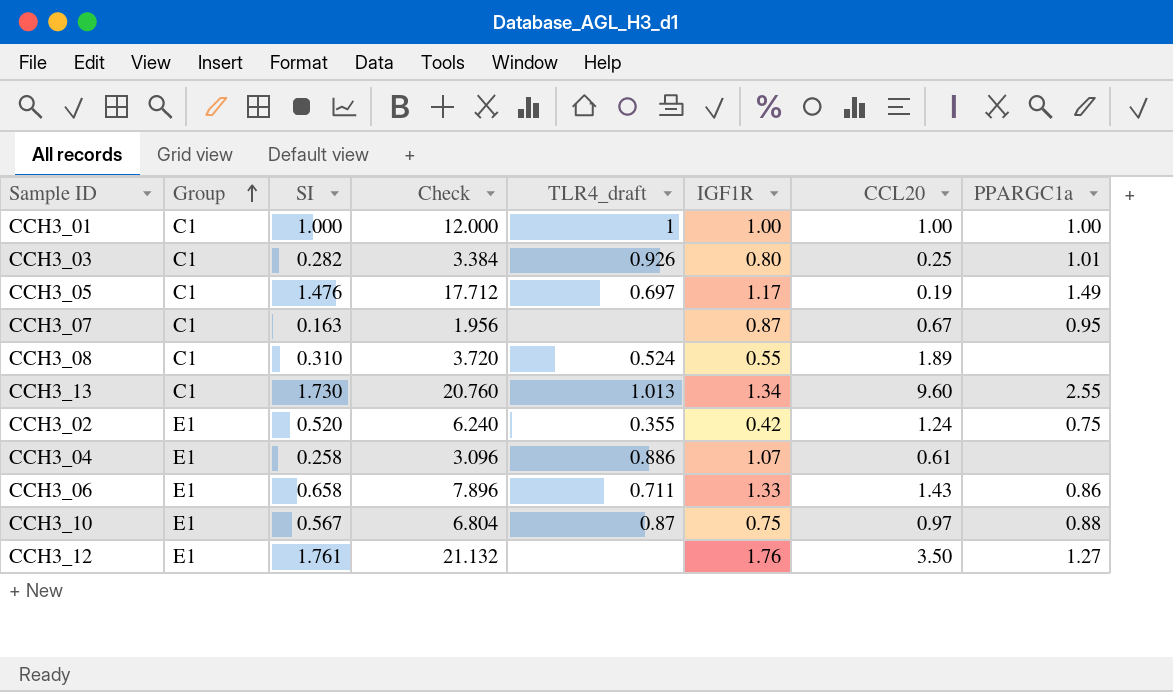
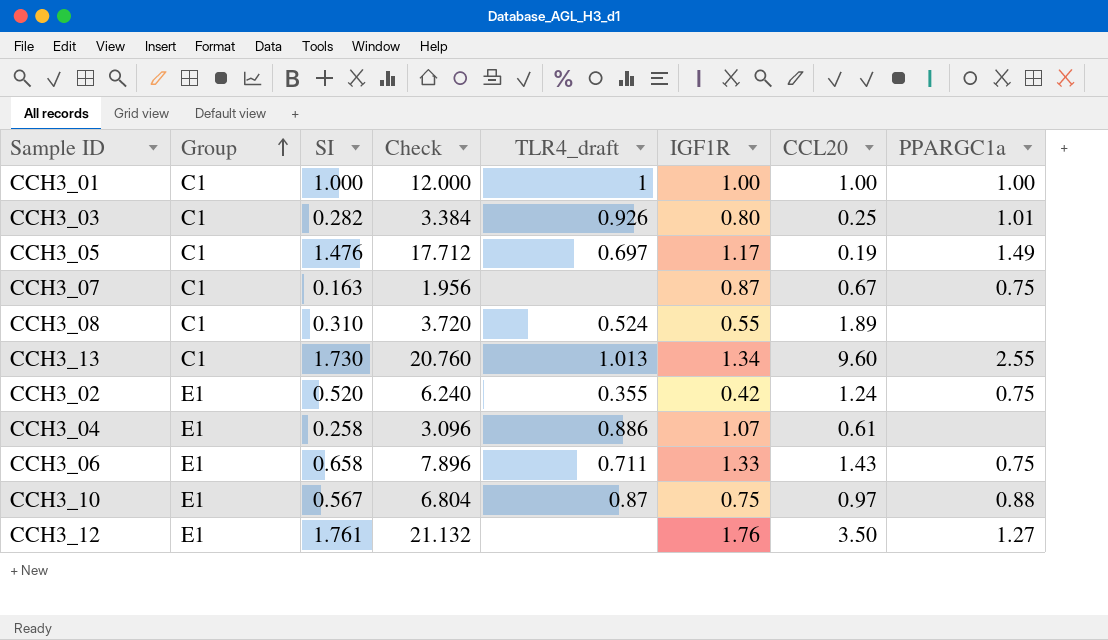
CCH3_07 | PPARGC1a: 0.95 -> 0.75
CCH3_06 | PPARGC1a: 0.86 -> 0.75

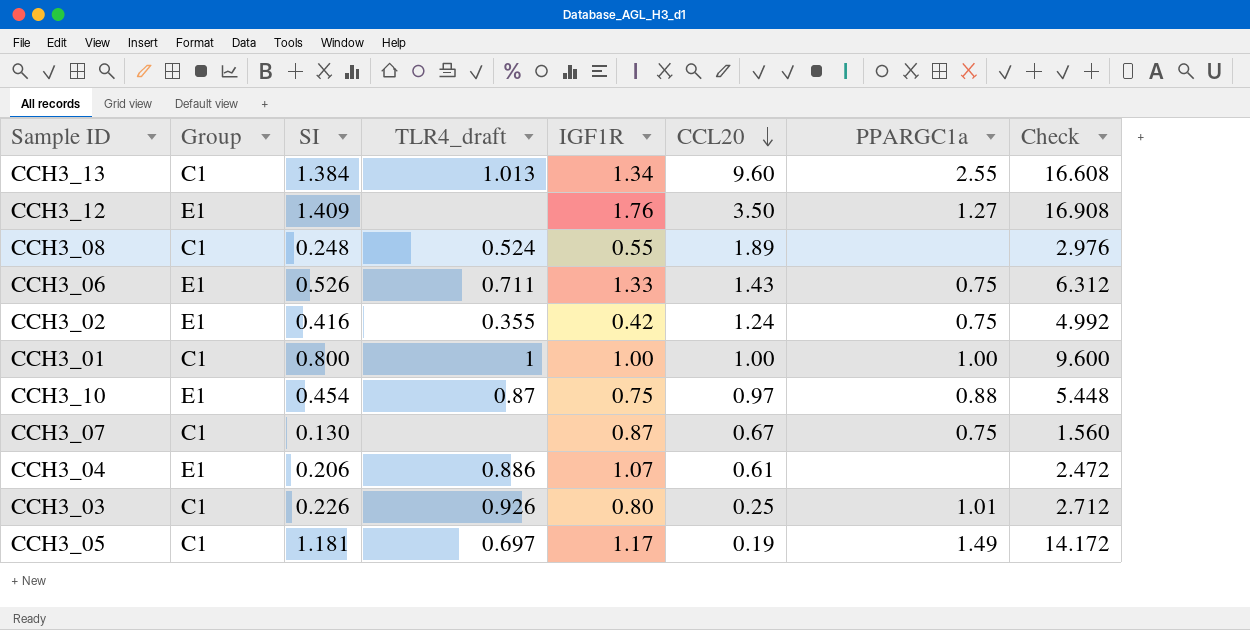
row order: Group ascending -> CCL20 descending
column Check | position: 4 -> 8
CCH3_13 | SI: 1.730 -> 1.384
CCH3_13 | Check: 20.760 -> 16.608
CCH3_12 | SI: 1.761 -> 1.409
CCH3_12 | Check: 21.132 -> 16.908
CCH3_08 | SI: 0.310 -> 0.248
CCH3_08 | Check: 3.720 -> 2.976
CCH3_06 | SI: 0.658 -> 0.526
CCH3_06 | Check: 7.896 -> 6.312
CCH3_02 | SI: 0.520 -> 0.416
CCH3_02 | Check: 6.240 -> 4.992
CCH3_01 | SI: 1.000 -> 0.800
CCH3_01 | Check: 12.000 -> 9.600
CCH3_10 | SI: 0.567 -> 0.454
CCH3_10 | Check: 6.804 -> 5.448
CCH3_07 | SI: 0.163 -> 0.130
CCH3_07 | Check: 1.956 -> 1.560
CCH3_04 | SI: 0.258 -> 0.206
CCH3_04 | Check: 3.096 -> 2.472
CCH3_03 | SI: 0.282 -> 0.226
CCH3_03 | Check: 3.384 -> 2.712
CCH3_05 | SI: 1.476 -> 1.181
CCH3_05 | Check: 17.712 -> 14.172

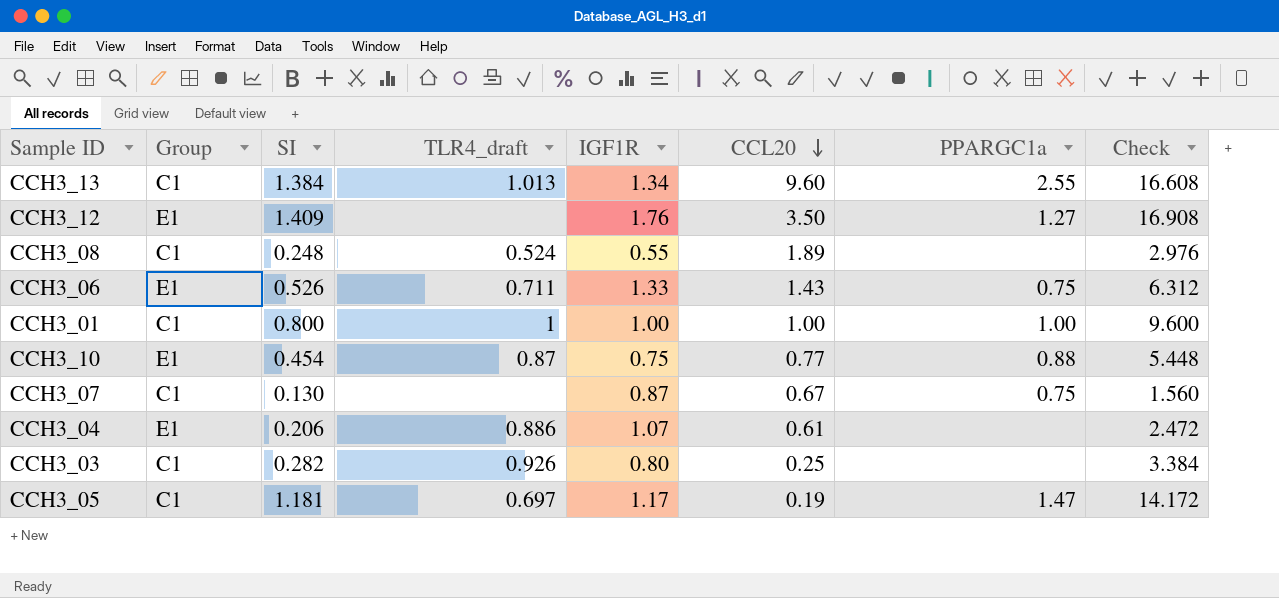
row CCH3_02: E1 | 0.416 | 0.355 | 0.42 | 1.24 | 0.75 | 4.992 -> none
CCH3_10 | CCL20: 0.97 -> 0.77
CCH3_03 | SI: 0.226 -> 0.282
CCH3_03 | PPARGC1a: 1.01 -> none
CCH3_03 | Check: 2.712 -> 3.384
CCH3_05 | PPARGC1a: 1.49 -> 1.47

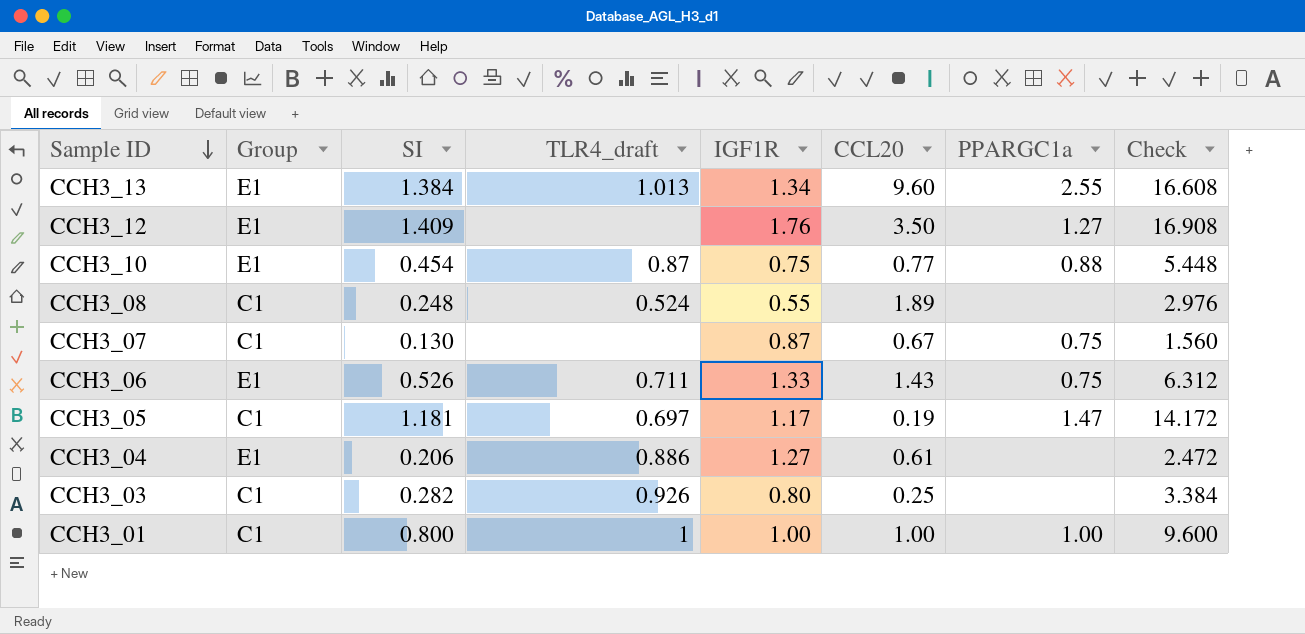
row order: CCL20 descending -> Sample ID descending
CCH3_13 | Group: C1 -> E1
CCH3_04 | IGF1R: 1.07 -> 1.27

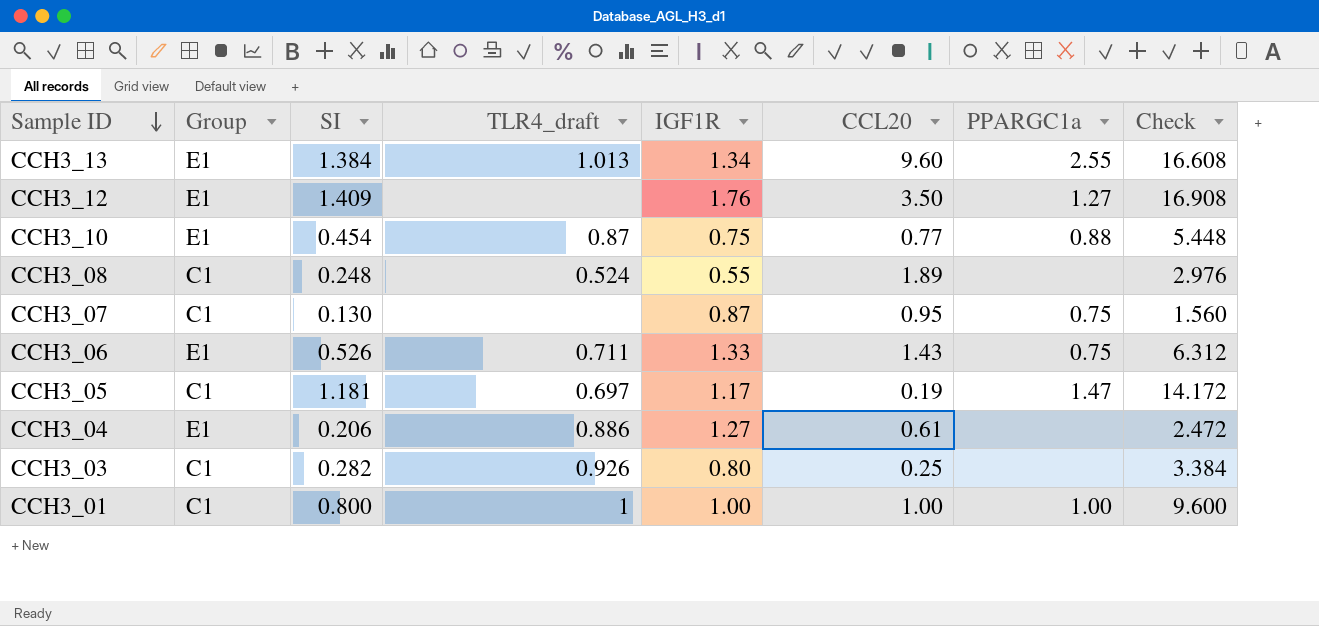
CCH3_07 | CCL20: 0.67 -> 0.95

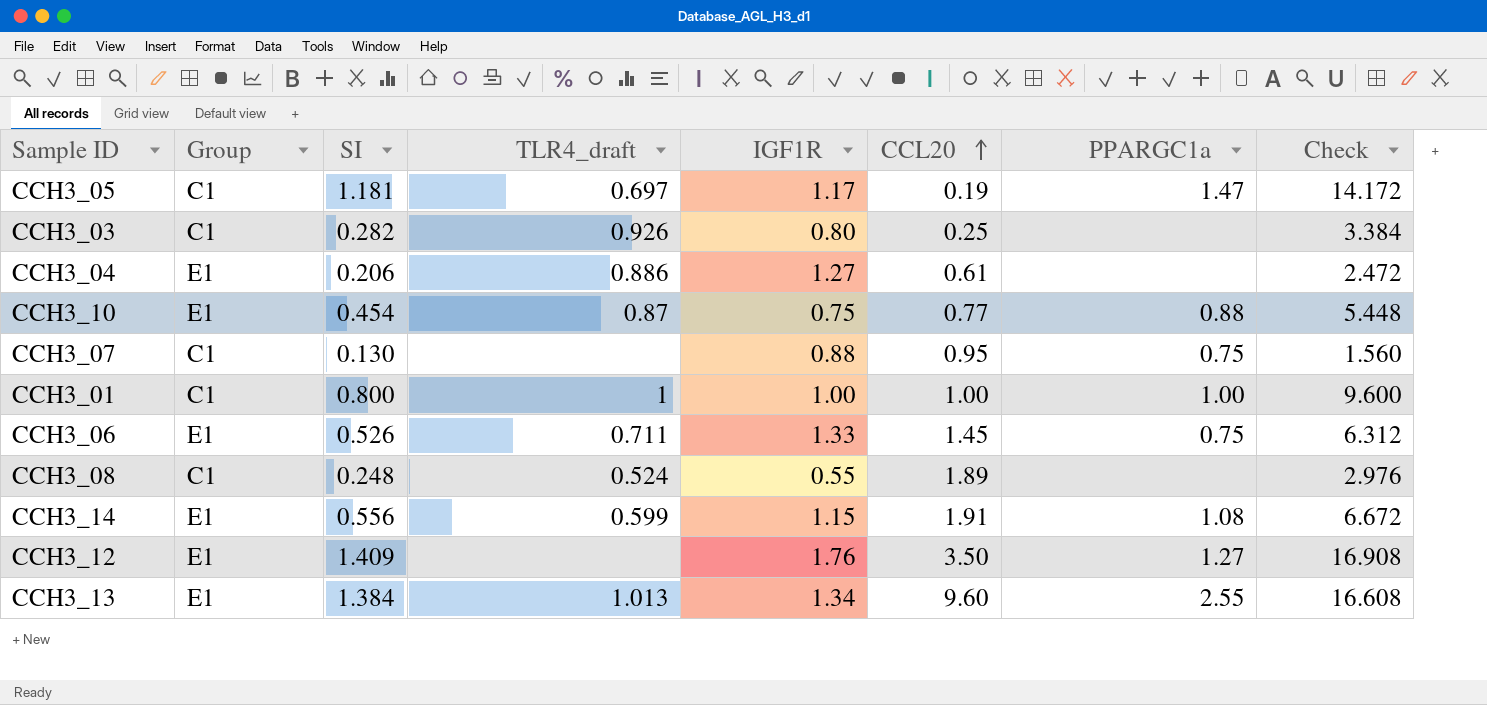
row order: Sample ID descending -> CCL20 ascending
CCH3_07 | IGF1R: 0.87 -> 0.88
CCH3_06 | CCL20: 1.43 -> 1.45
row CCH3_14: none -> E1 | 0.556 | 0.599 | 1.15 | 1.91 | 1.08 | 6.672

